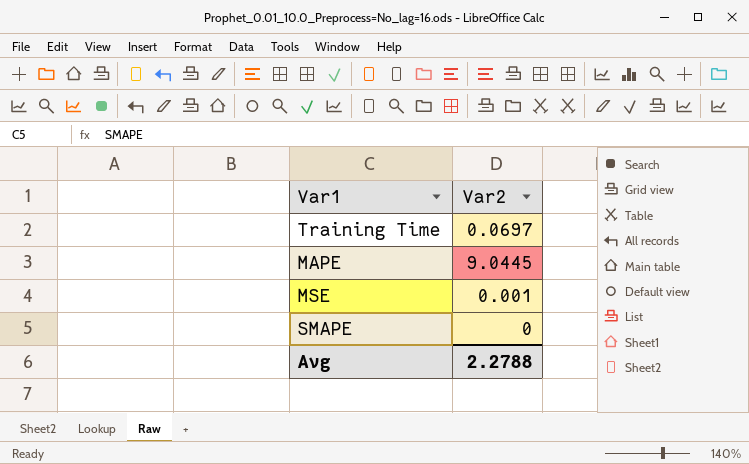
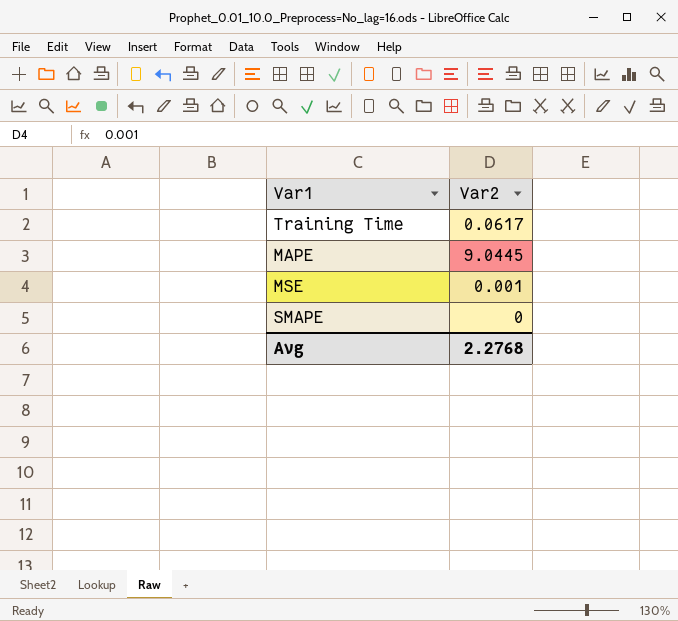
Training Time | Var2: 0.0697 -> 0.0617
Avg | Var2: 2.2788 -> 2.2768

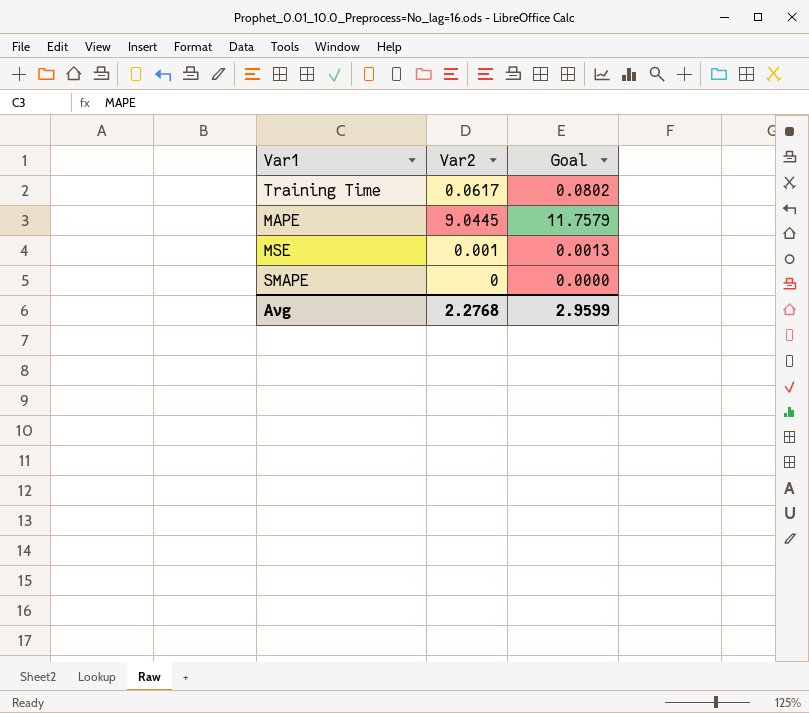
column Goal | formula: none -> [Var2] * 1.3

